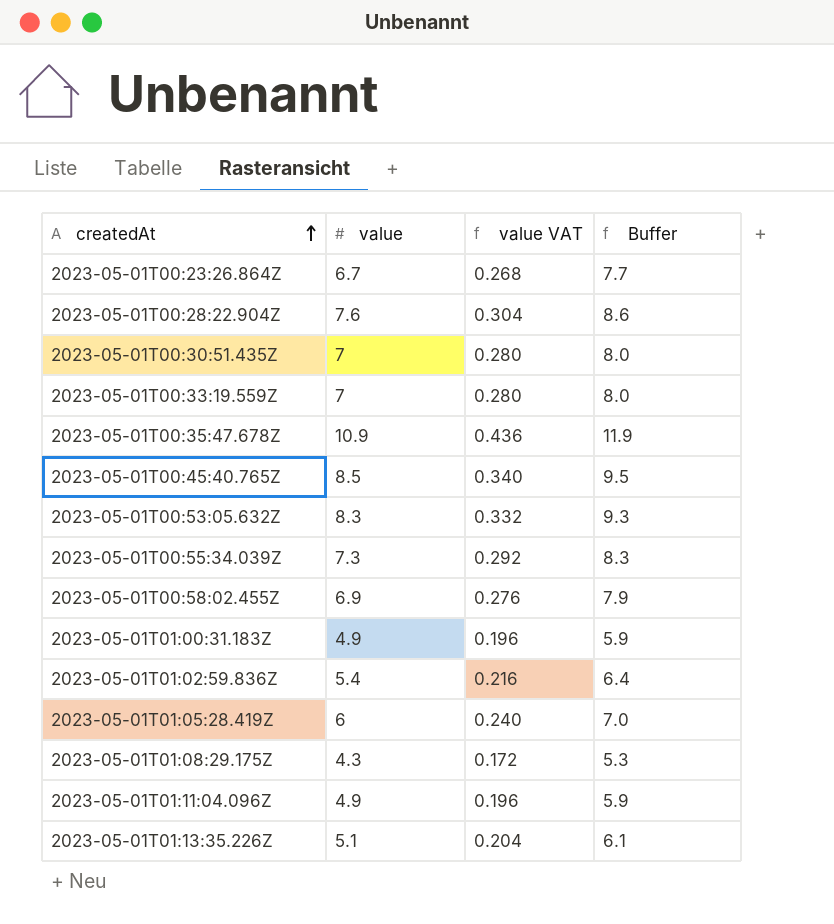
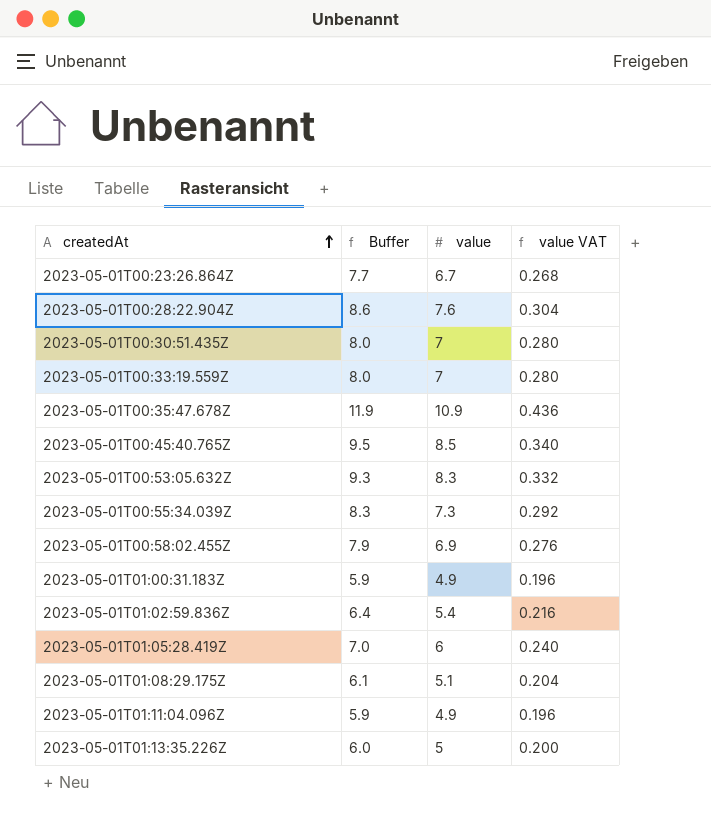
column Buffer | position: 4 -> 2
2023-05-01T01:08:29.175Z | Buffer: 5.3 -> 6.1
2023-05-01T01:08:29.175Z | value: 4.3 -> 5.1
2023-05-01T01:08:29.175Z | value VAT: 0.172 -> 0.204
2023-05-01T01:13:35.226Z | Buffer: 6.1 -> 6.0
2023-05-01T01:13:35.226Z | value: 5.1 -> 5
2023-05-01T01:13:35.226Z | value VAT: 0.204 -> 0.200

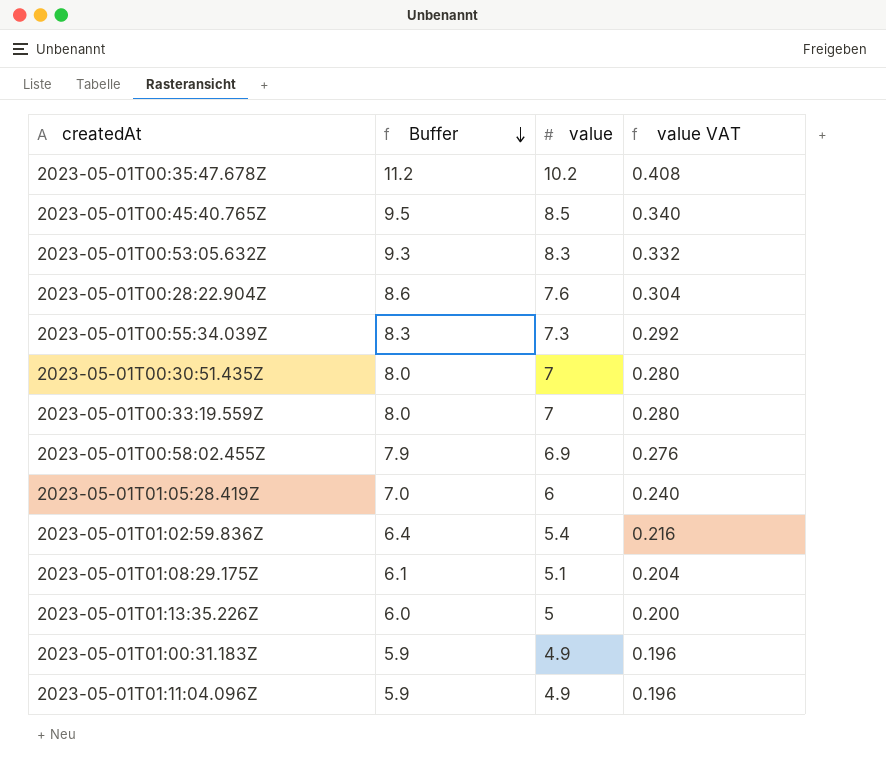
row order: createdAt ascending -> Buffer descending
row 2023-05-01T00:23:26.864Z: 7.7 | 6.7 | 0.268 -> none
2023-05-01T00:35:47.678Z | Buffer: 11.9 -> 11.2
2023-05-01T00:35:47.678Z | value: 10.9 -> 10.2
2023-05-01T00:35:47.678Z | value VAT: 0.436 -> 0.408

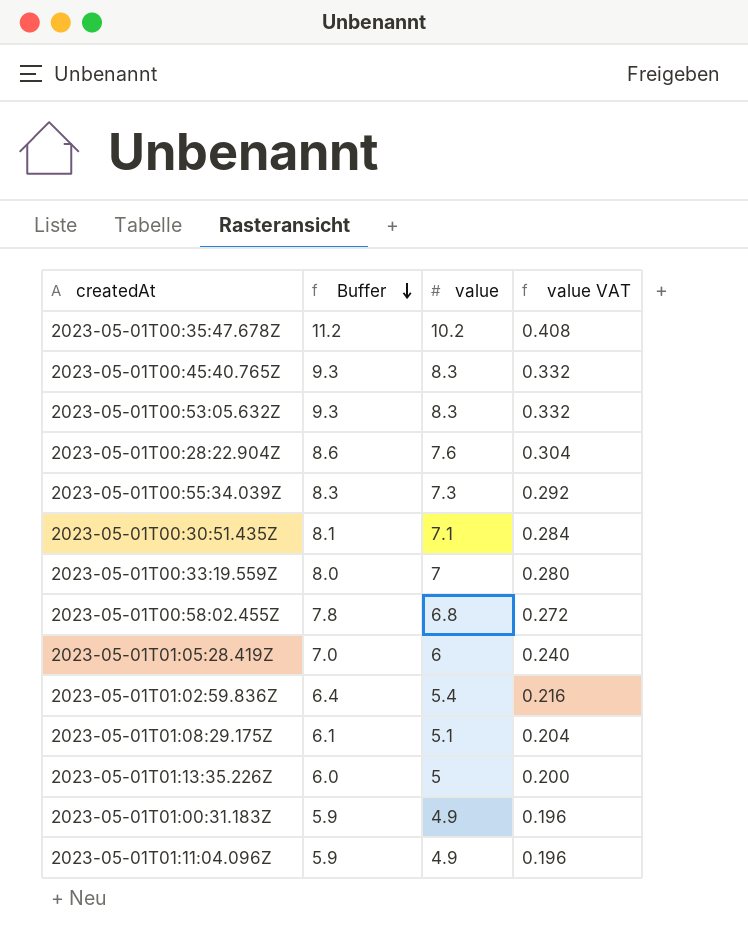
2023-05-01T00:45:40.765Z | Buffer: 9.5 -> 9.3
2023-05-01T00:45:40.765Z | value: 8.5 -> 8.3
2023-05-01T00:45:40.765Z | value VAT: 0.340 -> 0.332
2023-05-01T00:30:51.435Z | Buffer: 8.0 -> 8.1
2023-05-01T00:30:51.435Z | value: 7 -> 7.1
2023-05-01T00:30:51.435Z | value VAT: 0.280 -> 0.284
2023-05-01T00:58:02.455Z | Buffer: 7.9 -> 7.8
2023-05-01T00:58:02.455Z | value: 6.9 -> 6.8
2023-05-01T00:58:02.455Z | value VAT: 0.276 -> 0.272

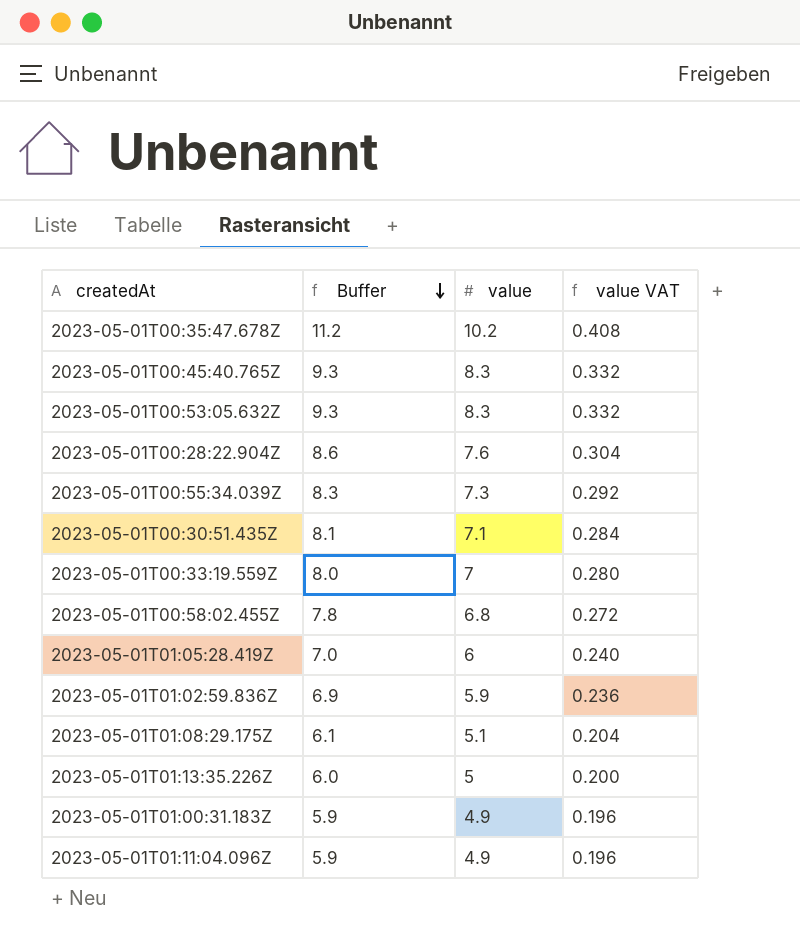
2023-05-01T01:02:59.836Z | Buffer: 6.4 -> 6.9
2023-05-01T01:02:59.836Z | value: 5.4 -> 5.9
2023-05-01T01:02:59.836Z | value VAT: 0.216 -> 0.236

